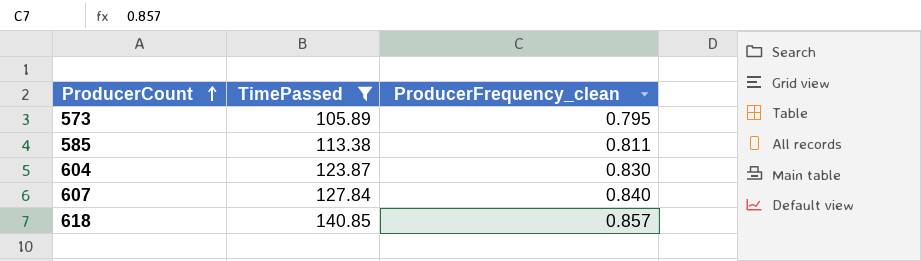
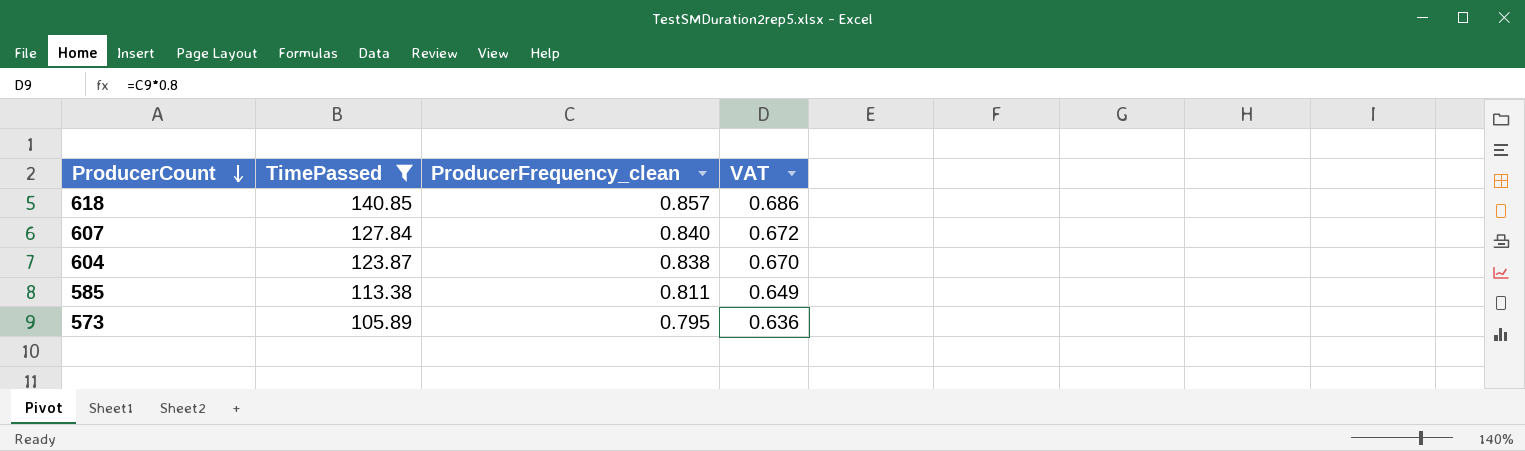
row order: ProducerCount ascending -> ProducerCount descending
column VAT | formula: none -> [ProducerFrequency_clean] * 0.8
604 | ProducerFrequency_clean: 0.830 -> 0.838

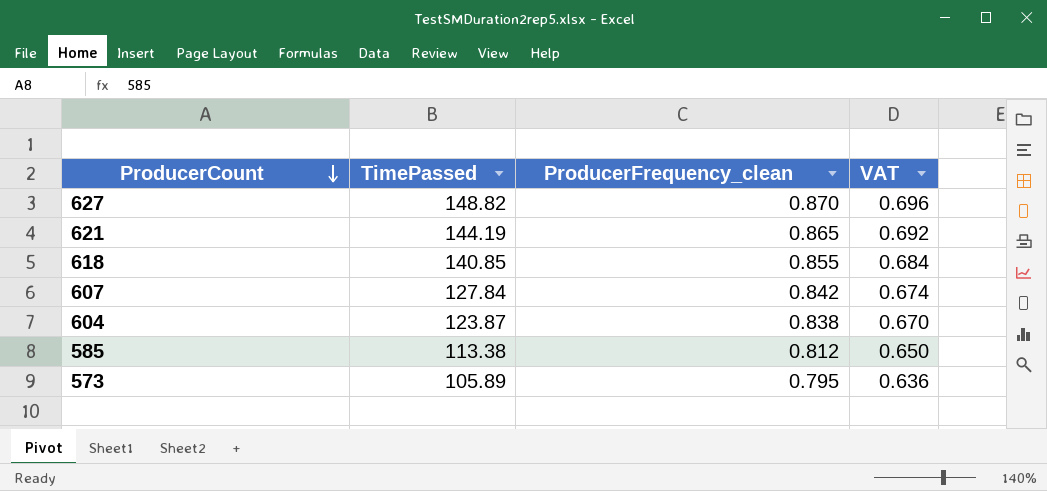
filter: TimePassed <= 140.85 -> none
618 | ProducerFrequency_clean: 0.857 -> 0.855
618 | VAT: 0.686 -> 0.684
607 | ProducerFrequency_clean: 0.840 -> 0.842
607 | VAT: 0.672 -> 0.674
585 | ProducerFrequency_clean: 0.811 -> 0.812
585 | VAT: 0.649 -> 0.650

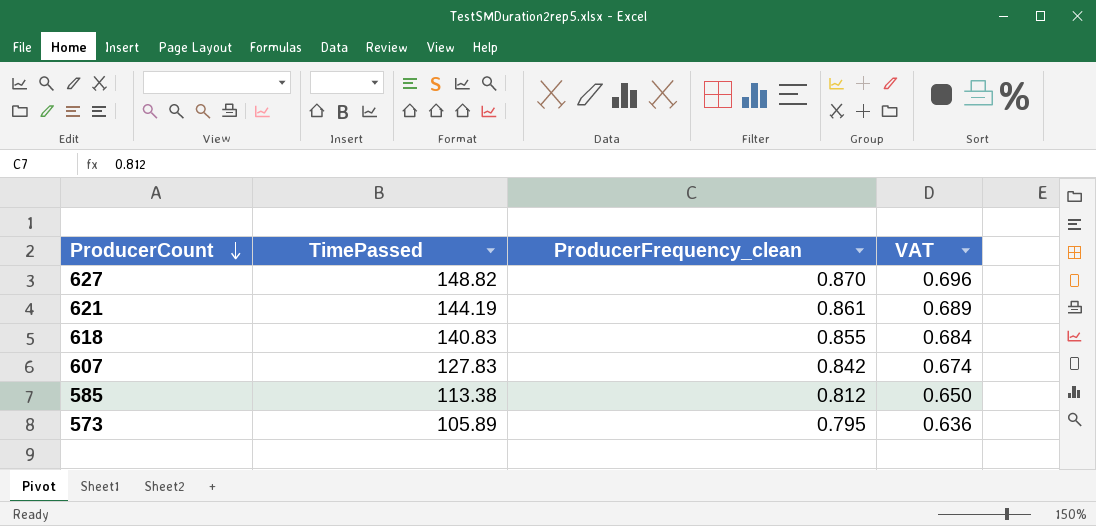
row 604: 123.87 | 0.838 | 0.670 -> none
621 | ProducerFrequency_clean: 0.865 -> 0.861
621 | VAT: 0.692 -> 0.689
618 | TimePassed: 140.85 -> 140.83
607 | TimePassed: 127.84 -> 127.83

